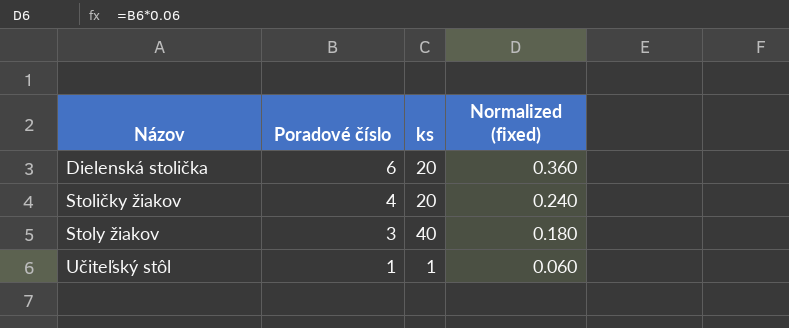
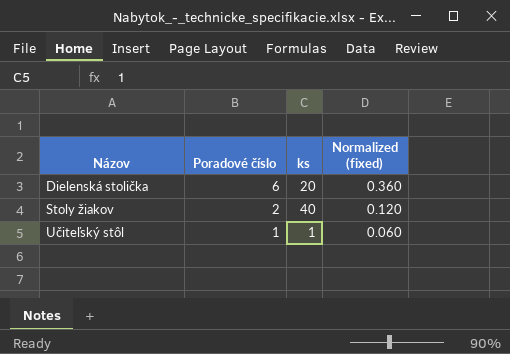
row Stoličky žiakov: 4 | 20 | 0.240 -> none
Stoly žiakov | Poradové číslo: 3 -> 2
Stoly žiakov | Normalized (fixed): 0.180 -> 0.120

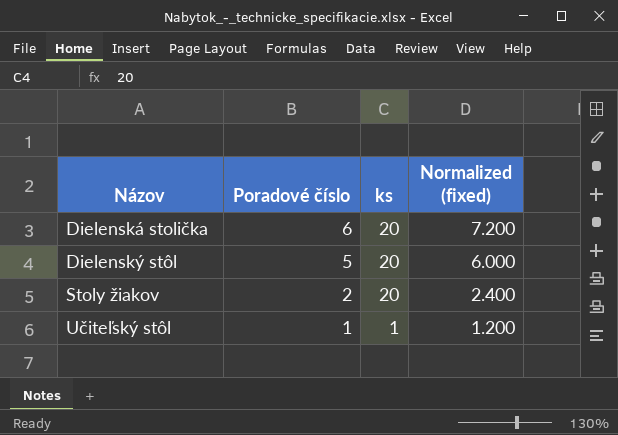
column Normalized (fixed) | formula: [Poradové číslo] * 0.06 -> [Poradové číslo] * 1.2
row Dielenský stôl: none -> 5 | 20 | 6.000
Stoly žiakov | ks: 40 -> 20

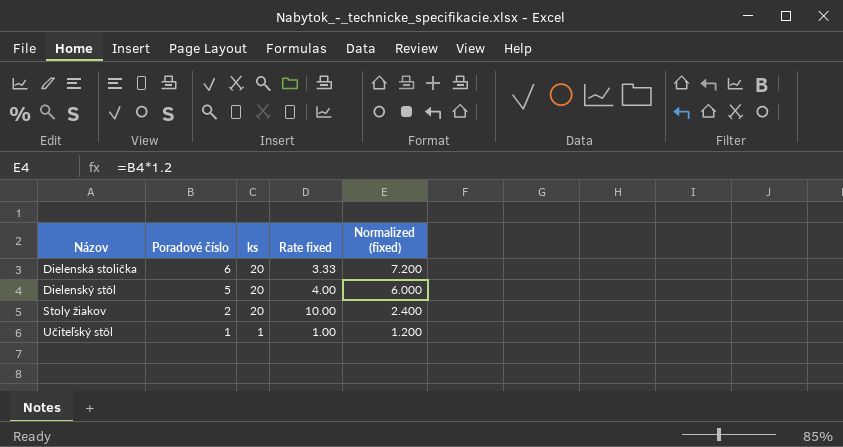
column Rate fixed | formula: none -> [ks] / [Poradové číslo]

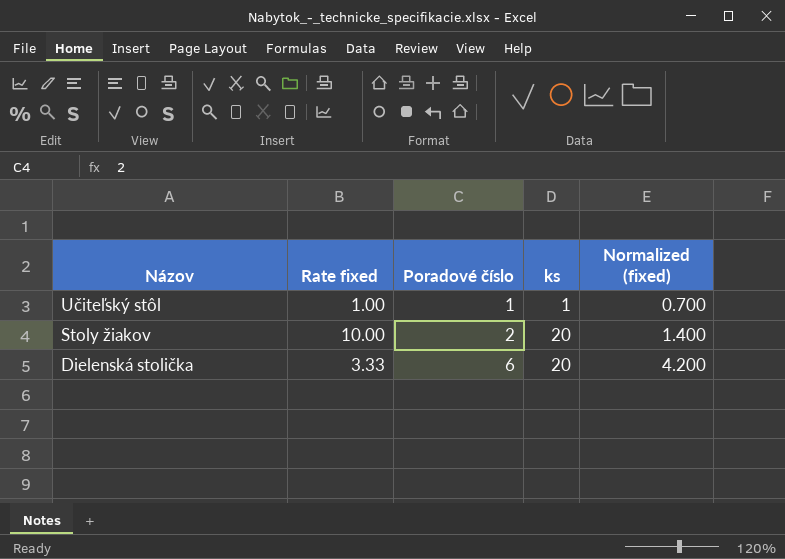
row order: Názov ascending -> Názov descending
column Rate fixed | position: 4 -> 2
column Normalized (fixed) | formula: [Poradové číslo] * 1.2 -> [Poradové číslo] * 0.7
row Dielenský stôl: 5 | 20 | 4.00 | 6.000 -> none

